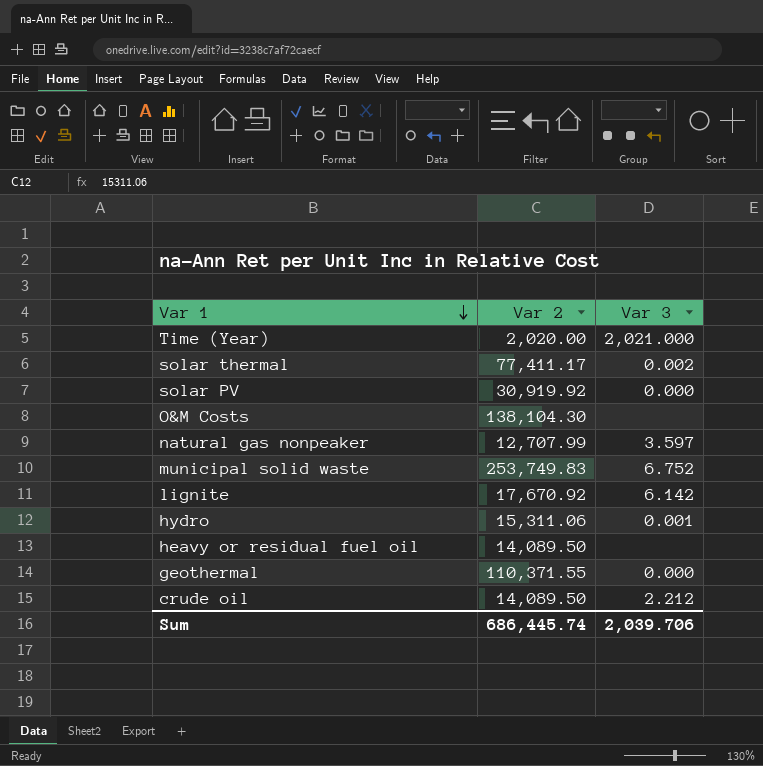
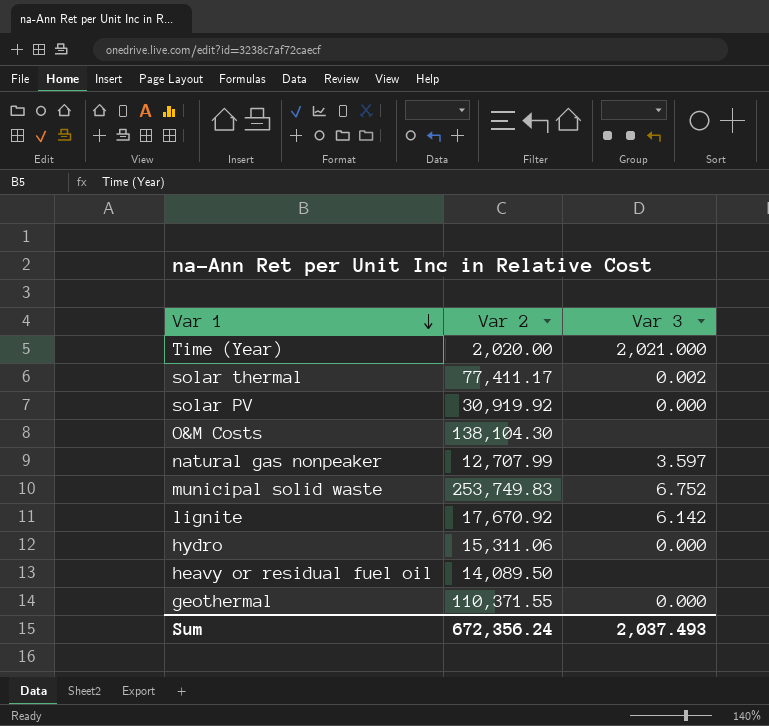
row crude oil: 14,089.50 | 2.212 -> none
hydro | Var 3: 0.001 -> 0.000
Sum | Var 2: 686,445.74 -> 672,356.24
Sum | Var 3: 2,039.706 -> 2,037.493

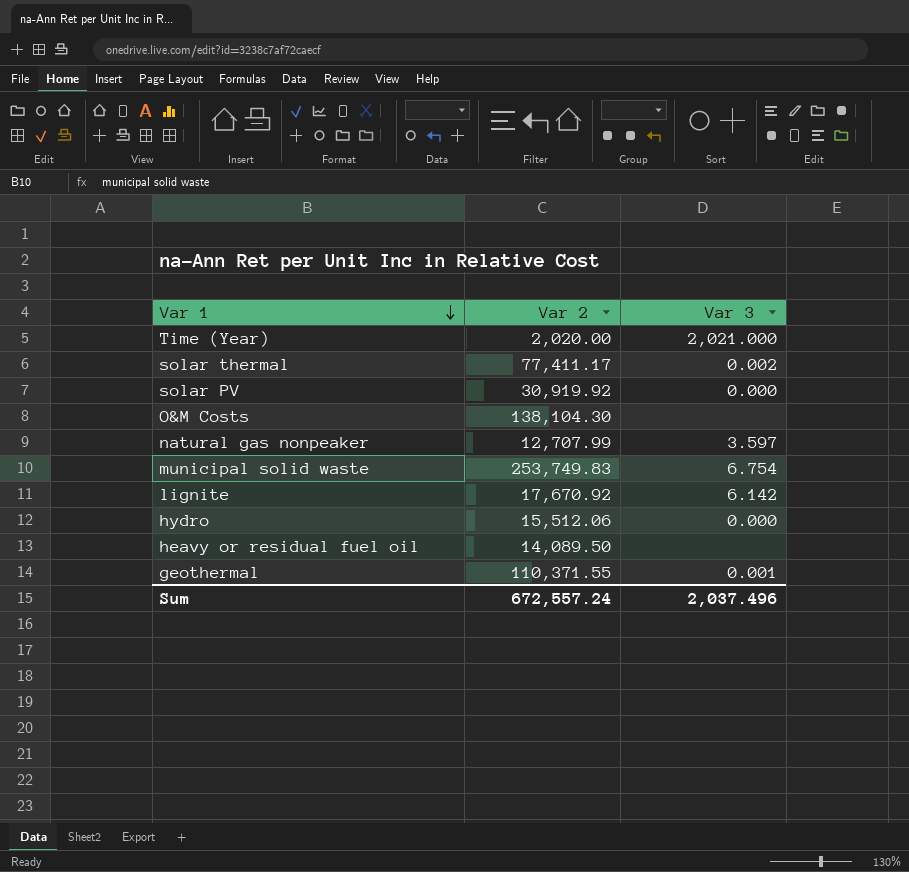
municipal solid waste | Var 3: 6.752 -> 6.754
hydro | Var 2: 15,311.06 -> 15,512.06
geothermal | Var 3: 0.000 -> 0.001
Sum | Var 2: 672,356.24 -> 672,557.24
Sum | Var 3: 2,037.493 -> 2,037.496

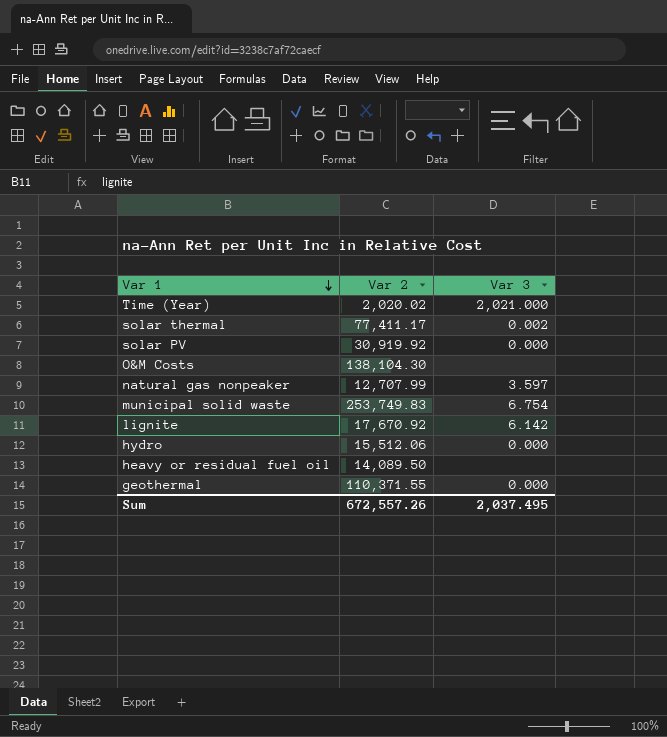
Time (Year) | Var 2: 2,020.00 -> 2,020.02
geothermal | Var 3: 0.001 -> 0.000
Sum | Var 2: 672,557.24 -> 672,557.26
Sum | Var 3: 2,037.496 -> 2,037.495

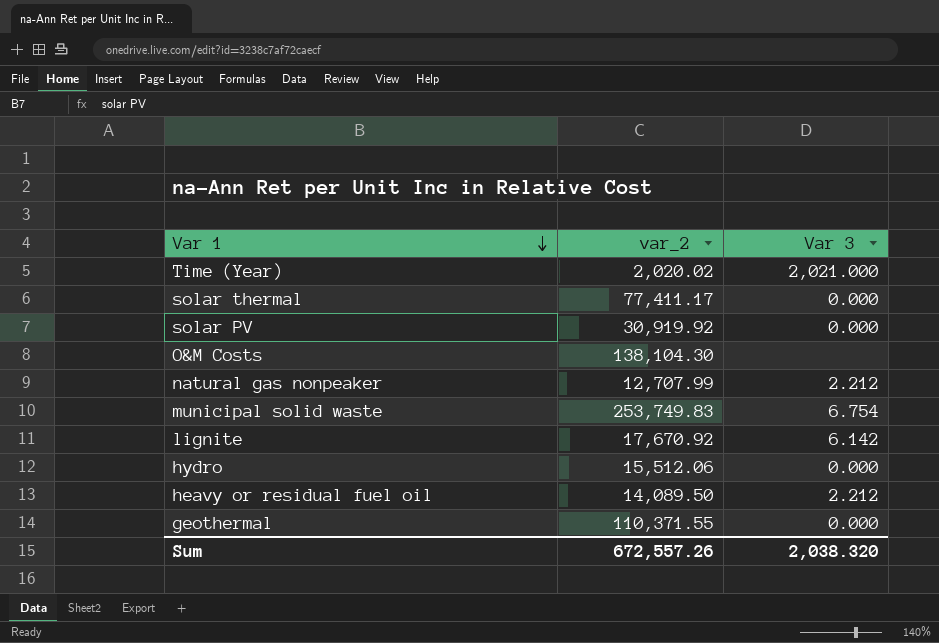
column name: Var 2 -> var_2
solar thermal | Var 3: 0.002 -> 0.000
natural gas nonpeaker | Var 3: 3.597 -> 2.212
heavy or residual fuel oil | Var 3: none -> 2.212
Sum | Var 3: 2,037.495 -> 2,038.320

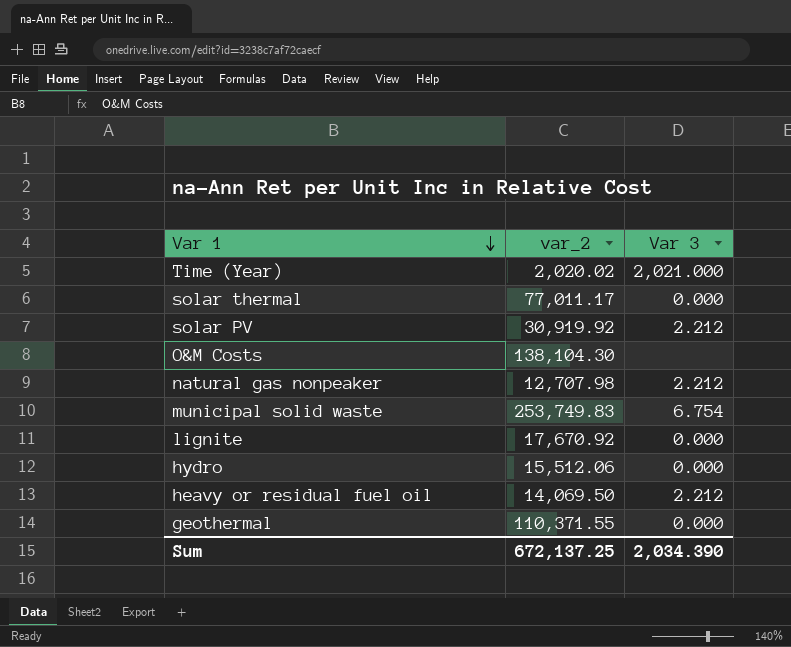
solar thermal | var_2: 77,411.17 -> 77,011.17
solar PV | Var 3: 0.000 -> 2.212
natural gas nonpeaker | var_2: 12,707.99 -> 12,707.98
lignite | Var 3: 6.142 -> 0.000
heavy or residual fuel oil | var_2: 14,089.50 -> 14,069.50
Sum | var_2: 672,557.26 -> 672,137.25
Sum | Var 3: 2,038.320 -> 2,034.390

